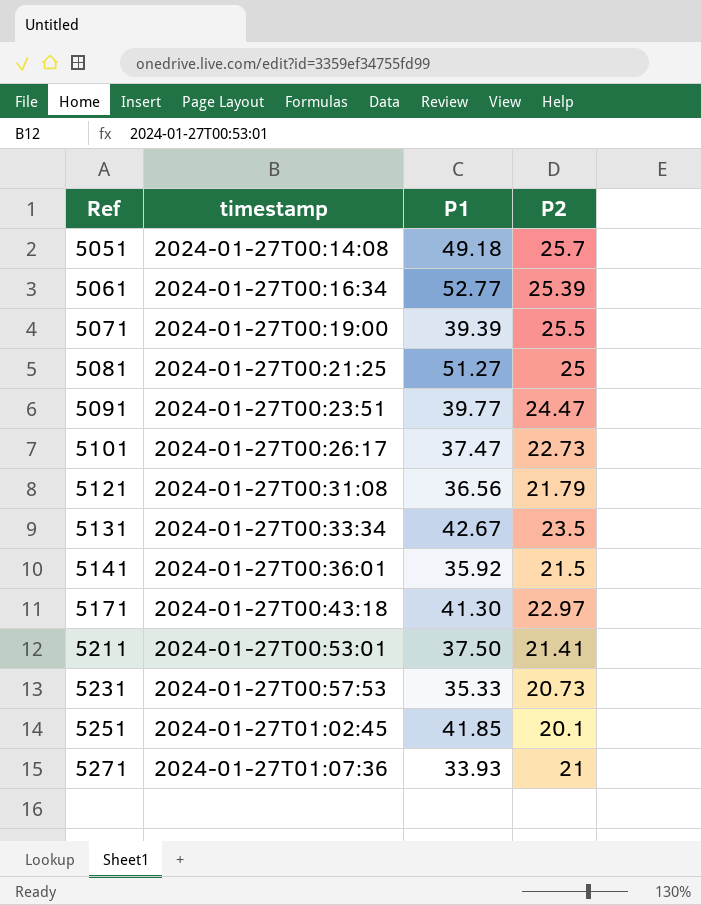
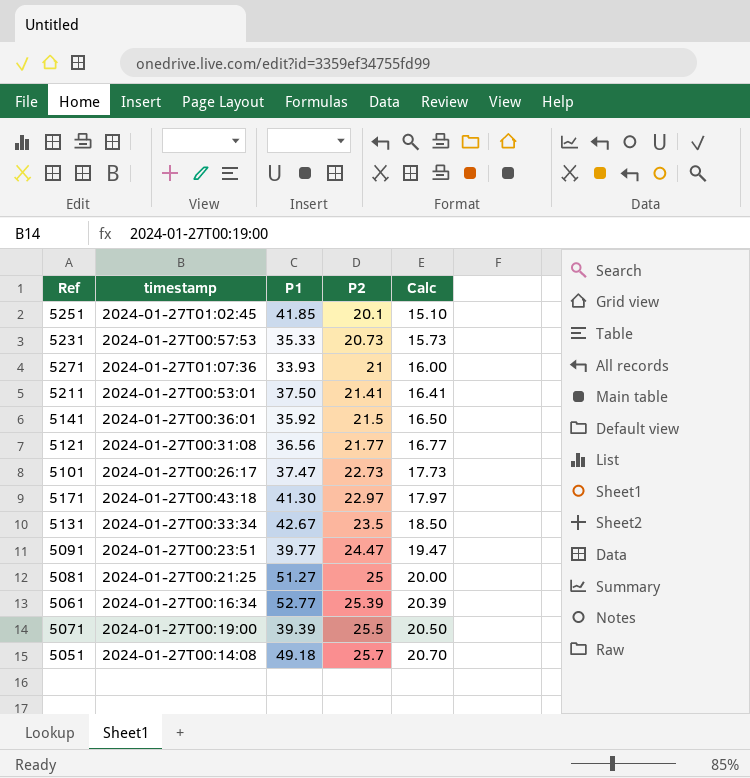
row order: Ref ascending -> P2 ascending
column Calc | formula: none -> [P2] - 5
5121 | P2: 21.79 -> 21.77

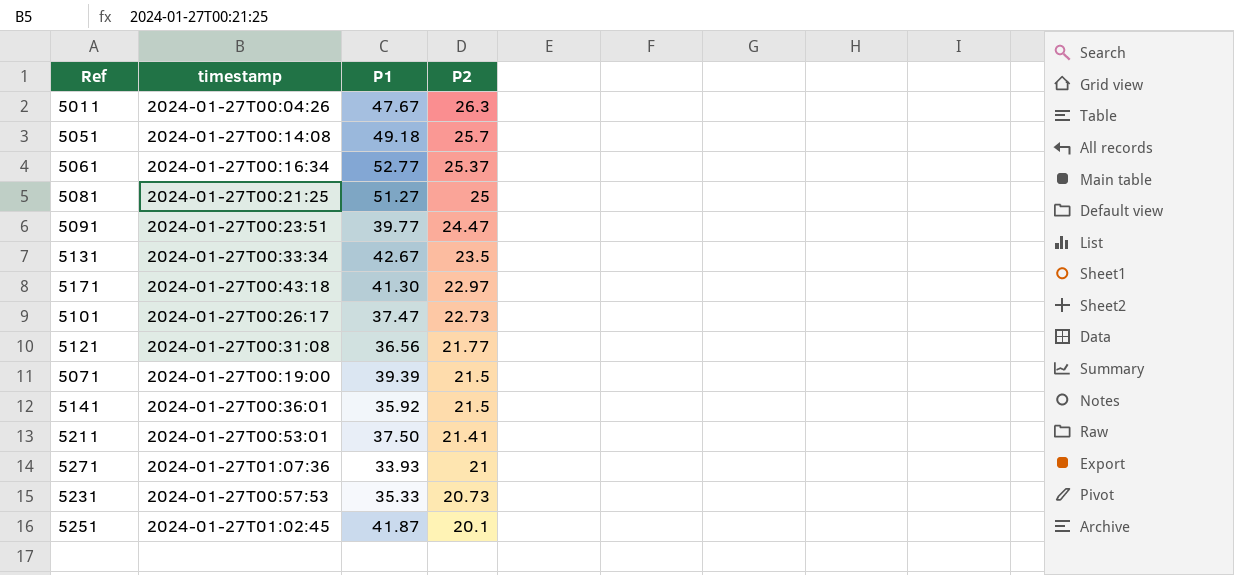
row order: P2 ascending -> P2 descending
column Calc | formula: [P2] - 5 -> none
row 5011: none -> 2024-01-27T00:04:26 | 47.67 | 26.3
5061 | P2: 25.39 -> 25.37
5071 | P2: 25.5 -> 21.5
5251 | P1: 41.85 -> 41.87

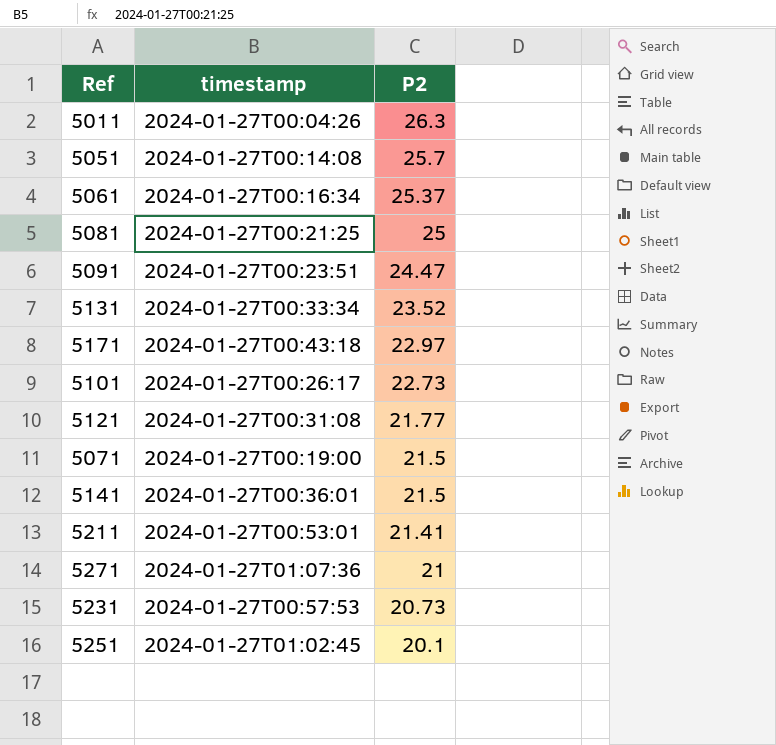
column P1 | position: 3 -> none
5131 | P2: 23.5 -> 23.52

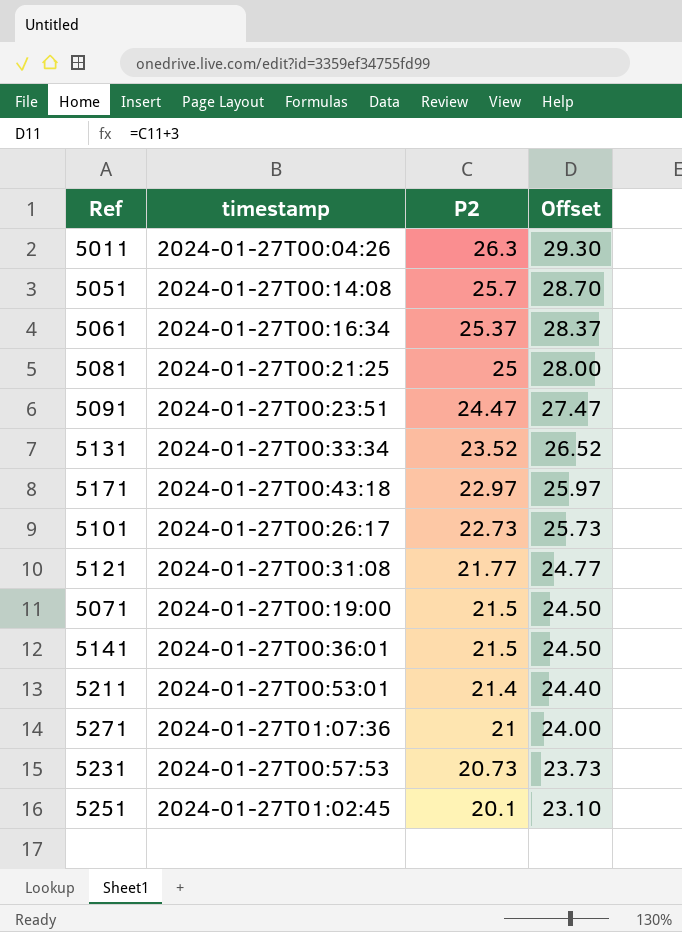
column Offset | formula: none -> [P2] + 3
5211 | P2: 21.41 -> 21.4

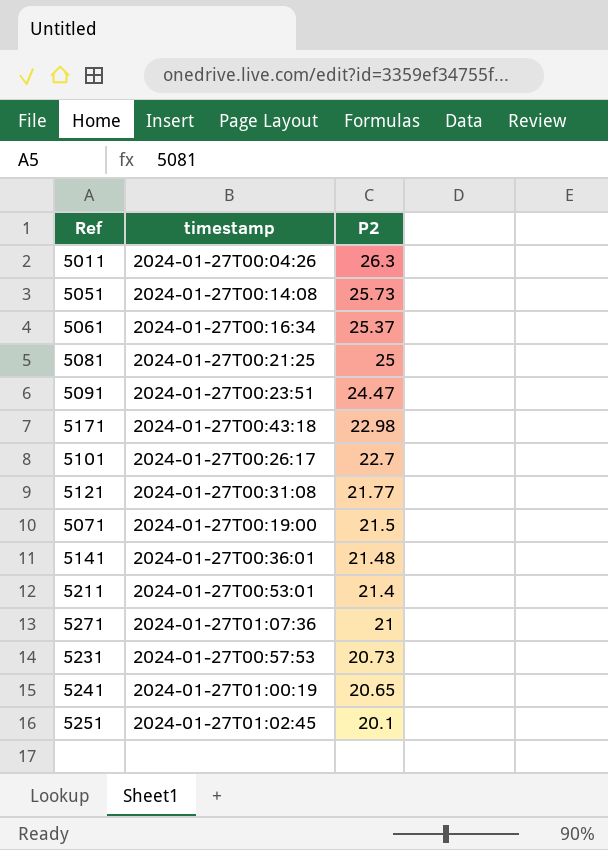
column Offset | formula: [P2] + 3 -> none
row 5131: 2024-01-27T00:33:34 | 23.52 | 26.52 -> none
5051 | P2: 25.7 -> 25.73
5171 | P2: 22.97 -> 22.98
5101 | P2: 22.73 -> 22.7
5141 | P2: 21.5 -> 21.48
row 5241: none -> 2024-01-27T01:00:19 | 20.65

